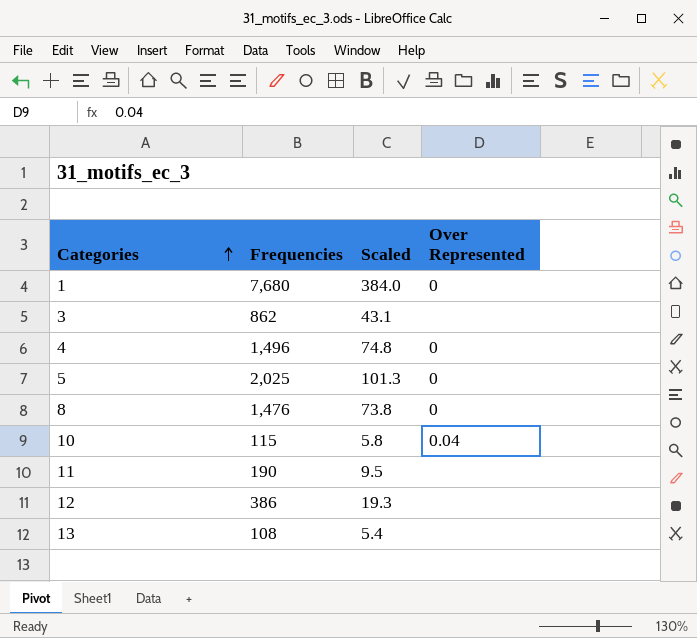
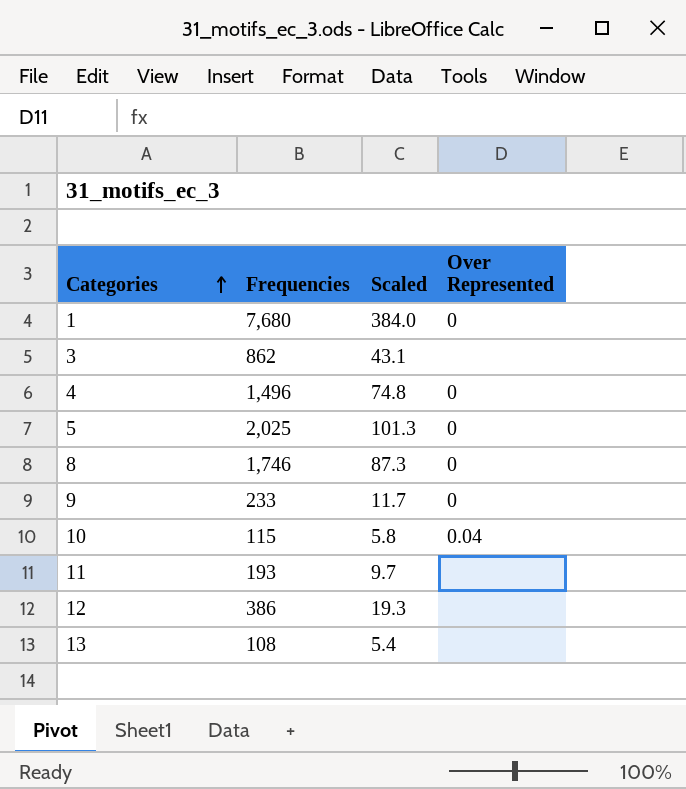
8 | Frequencies: 1,476 -> 1,746
8 | Scaled: 73.8 -> 87.3
row 9: none -> 233 | 11.7 | 0
11 | Frequencies: 190 -> 193
11 | Scaled: 9.5 -> 9.7

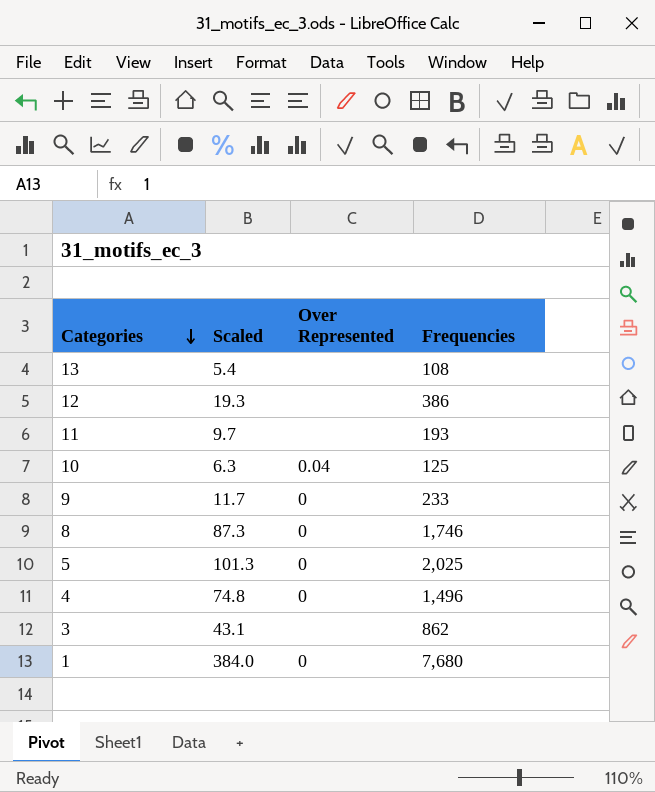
row order: Categories ascending -> Categories descending
column Frequencies | position: 2 -> 4
10 | Scaled: 5.8 -> 6.3
10 | Frequencies: 115 -> 125

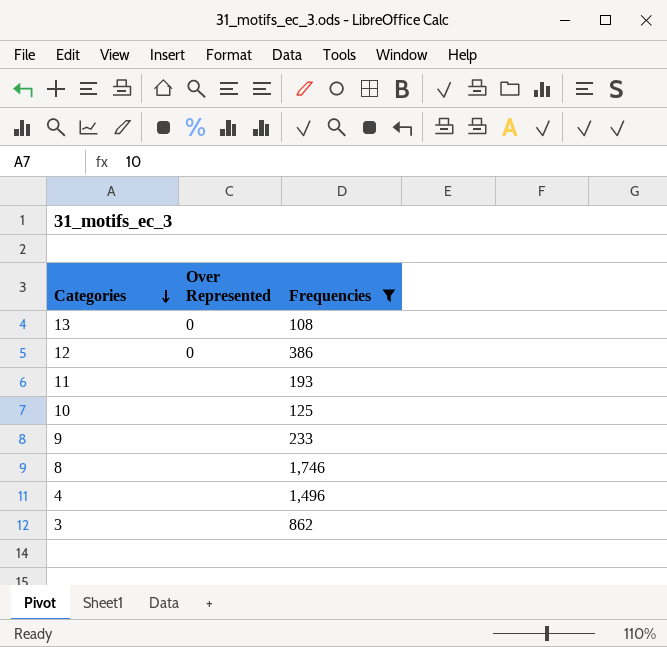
filter: none -> Frequencies <= 1,746
column Scaled | formula: [Frequencies] * 0.05 -> none
13 | Over Represented: none -> 0
12 | Over Represented: none -> 0
10 | Over Represented: 0.04 -> none
9 | Over Represented: 0 -> none
8 | Over Represented: 0 -> none
4 | Over Represented: 0 -> none

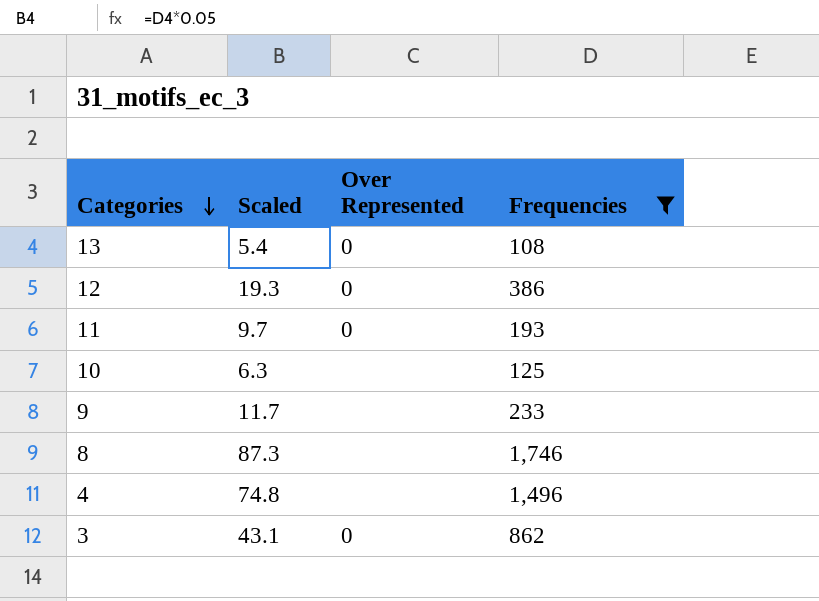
column Scaled | formula: none -> [Frequencies] * 0.05
11 | Over Represented: none -> 0
3 | Over Represented: none -> 0

